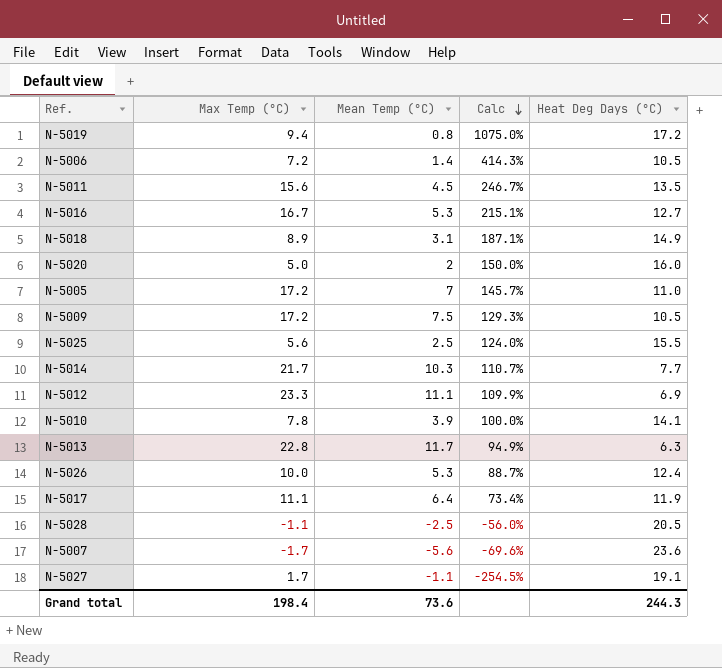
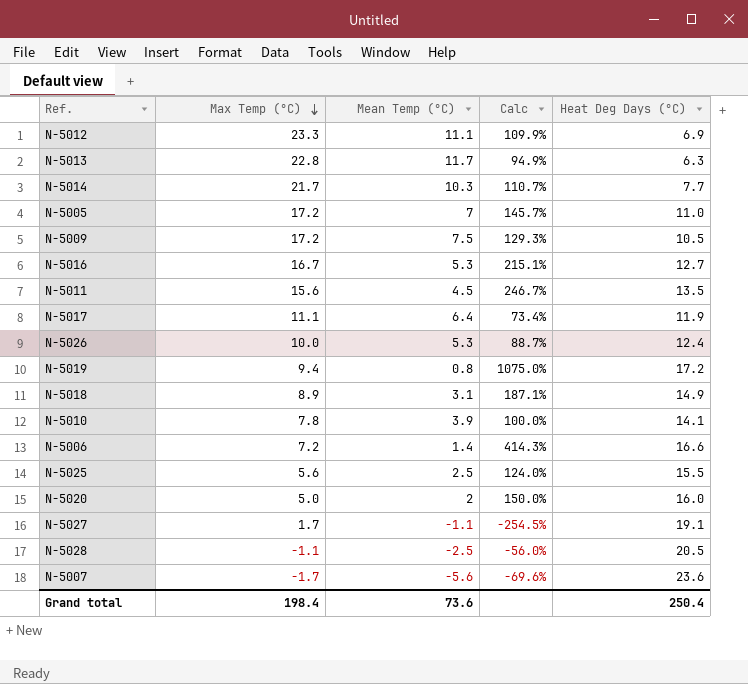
row order: Calc descending -> Max Temp (°C) descending
N-5006 | Heat Deg Days (°C): 10.5 -> 16.6
Grand total | Heat Deg Days (°C): 244.3 -> 250.4

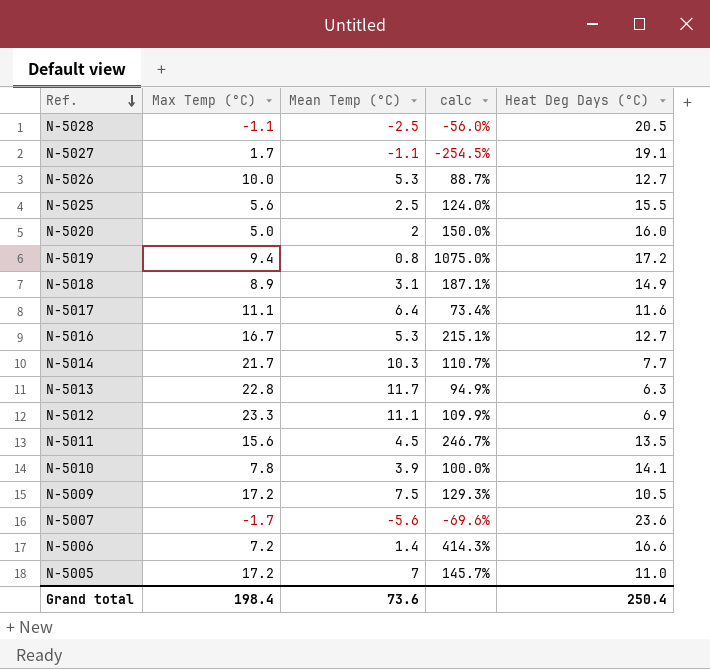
row order: Max Temp (°C) descending -> Ref. descending
column name: Calc -> calc
N-5026 | Heat Deg Days (°C): 12.4 -> 12.7
N-5017 | Heat Deg Days (°C): 11.9 -> 11.6

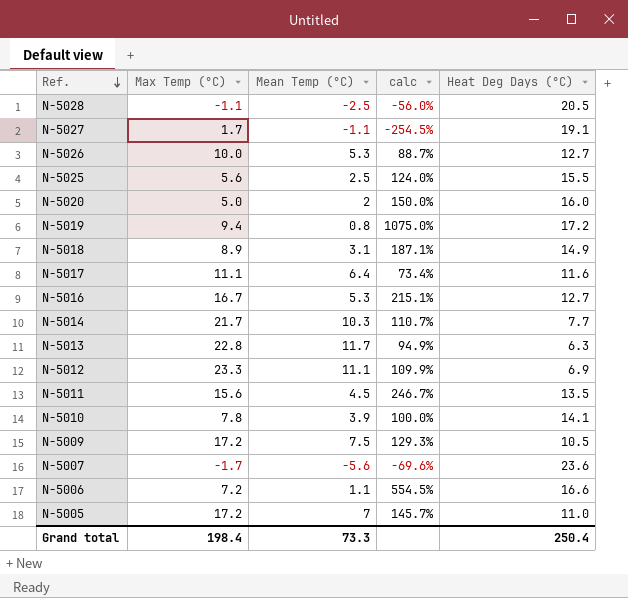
N-5006 | Mean Temp (°C): 1.4 -> 1.1
N-5006 | calc: 414.3% -> 554.5%
Grand total | Mean Temp (°C): 73.6 -> 73.3

